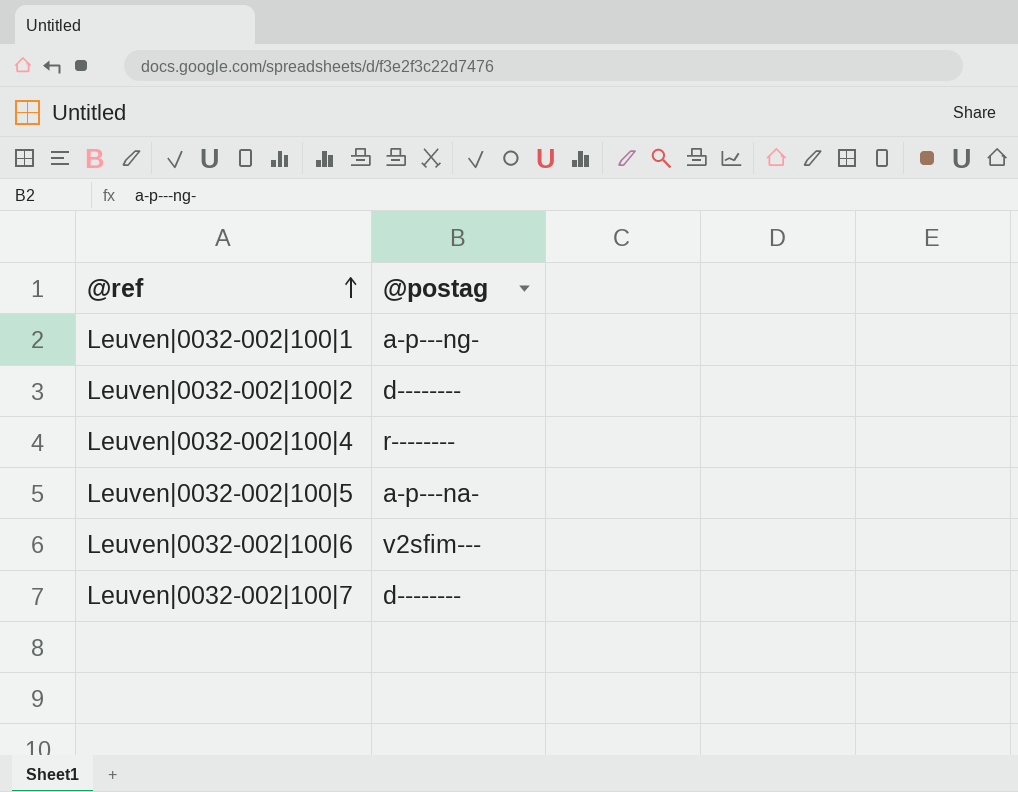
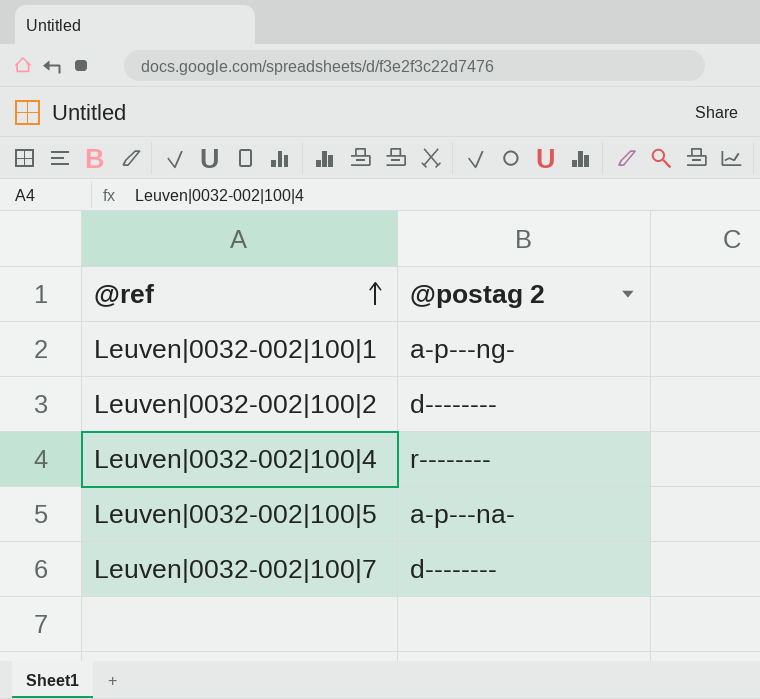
column name: @postag -> @postag 2
row Leuven|0032-002|100|6: v2sfim--- -> none

